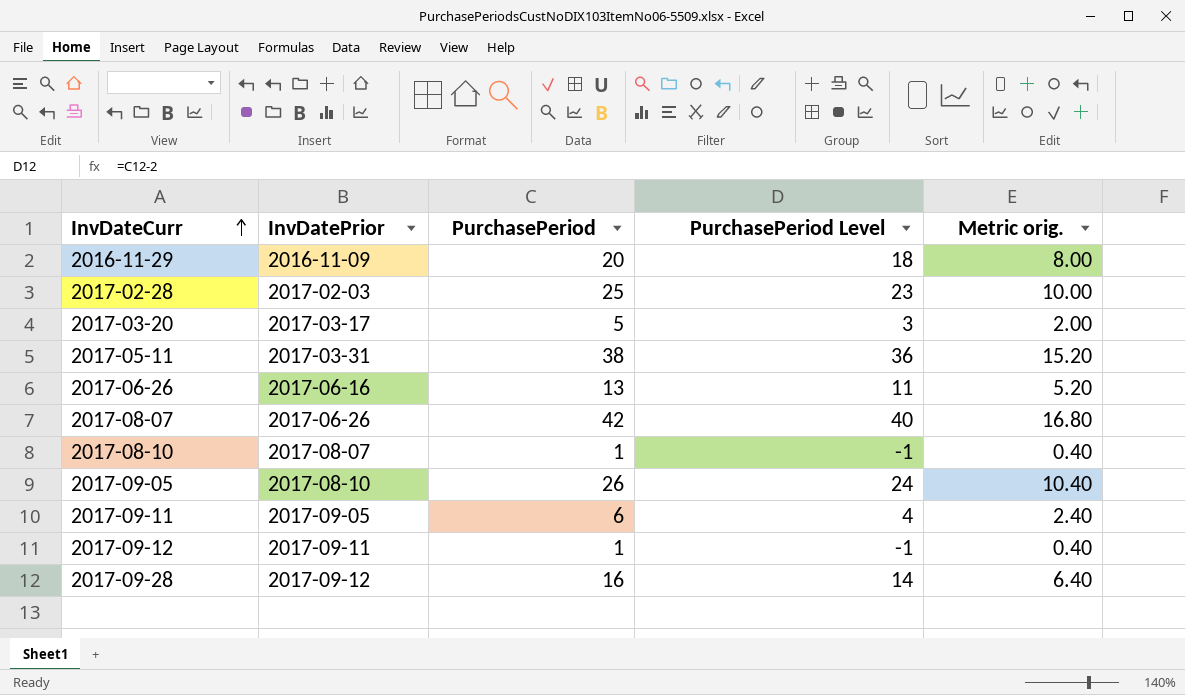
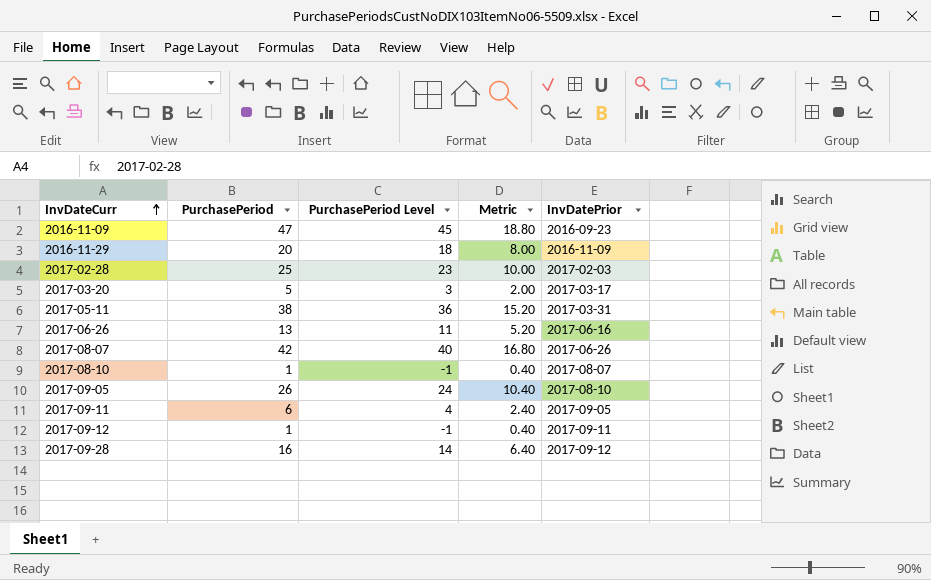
column name: Metric orig. -> Metric
column InvDatePrior | position: 2 -> 5
row 2016-11-09: none -> 47 | 45 | 18.80 | 2016-09-23

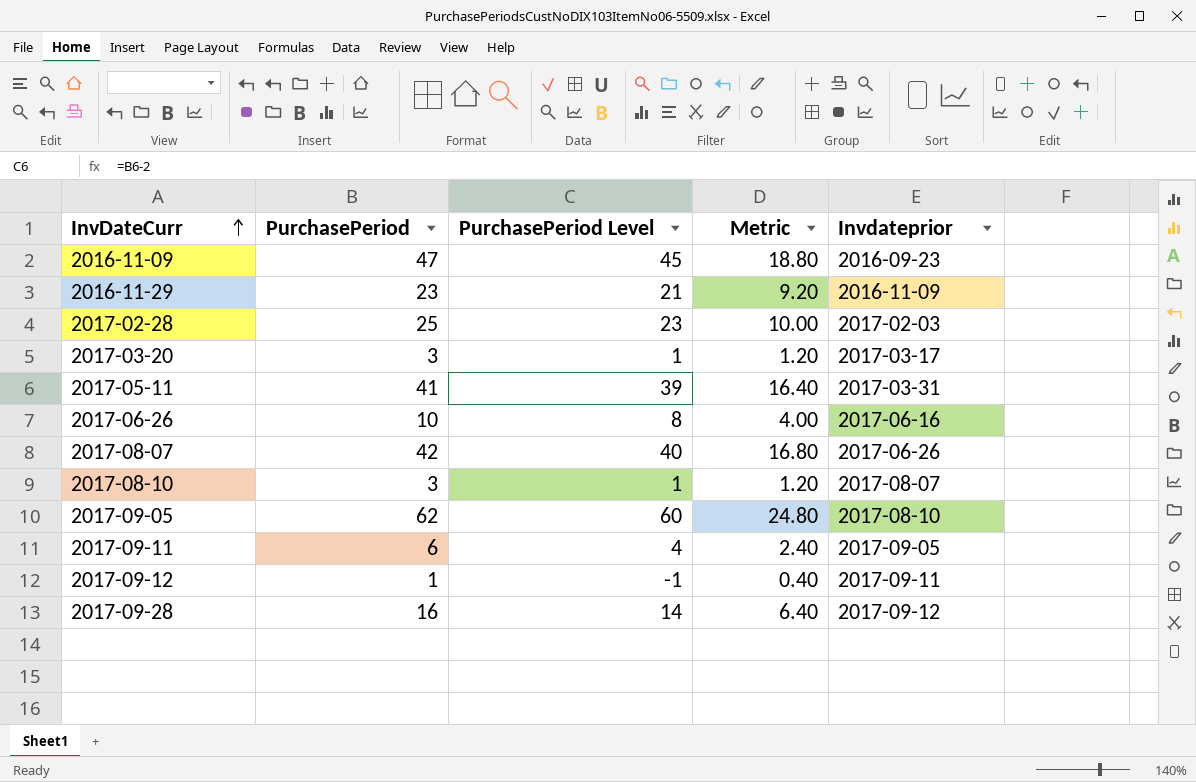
column name: InvDatePrior -> Invdateprior
2016-11-29 | PurchasePeriod: 20 -> 23
2016-11-29 | PurchasePeriod Level: 18 -> 21
2016-11-29 | Metric: 8.00 -> 9.20
2017-03-20 | PurchasePeriod: 5 -> 3
2017-03-20 | PurchasePeriod Level: 3 -> 1
2017-03-20 | Metric: 2.00 -> 1.20
2017-05-11 | PurchasePeriod: 38 -> 41
2017-05-11 | PurchasePeriod Level: 36 -> 39
2017-05-11 | Metric: 15.20 -> 16.40
2017-06-26 | PurchasePeriod: 13 -> 10
2017-06-26 | PurchasePeriod Level: 11 -> 8
2017-06-26 | Metric: 5.20 -> 4.00
2017-08-10 | PurchasePeriod: 1 -> 3
2017-08-10 | PurchasePeriod Level: -1 -> 1
2017-08-10 | Metric: 0.40 -> 1.20
2017-09-05 | PurchasePeriod: 26 -> 62
2017-09-05 | PurchasePeriod Level: 24 -> 60
2017-09-05 | Metric: 10.40 -> 24.80

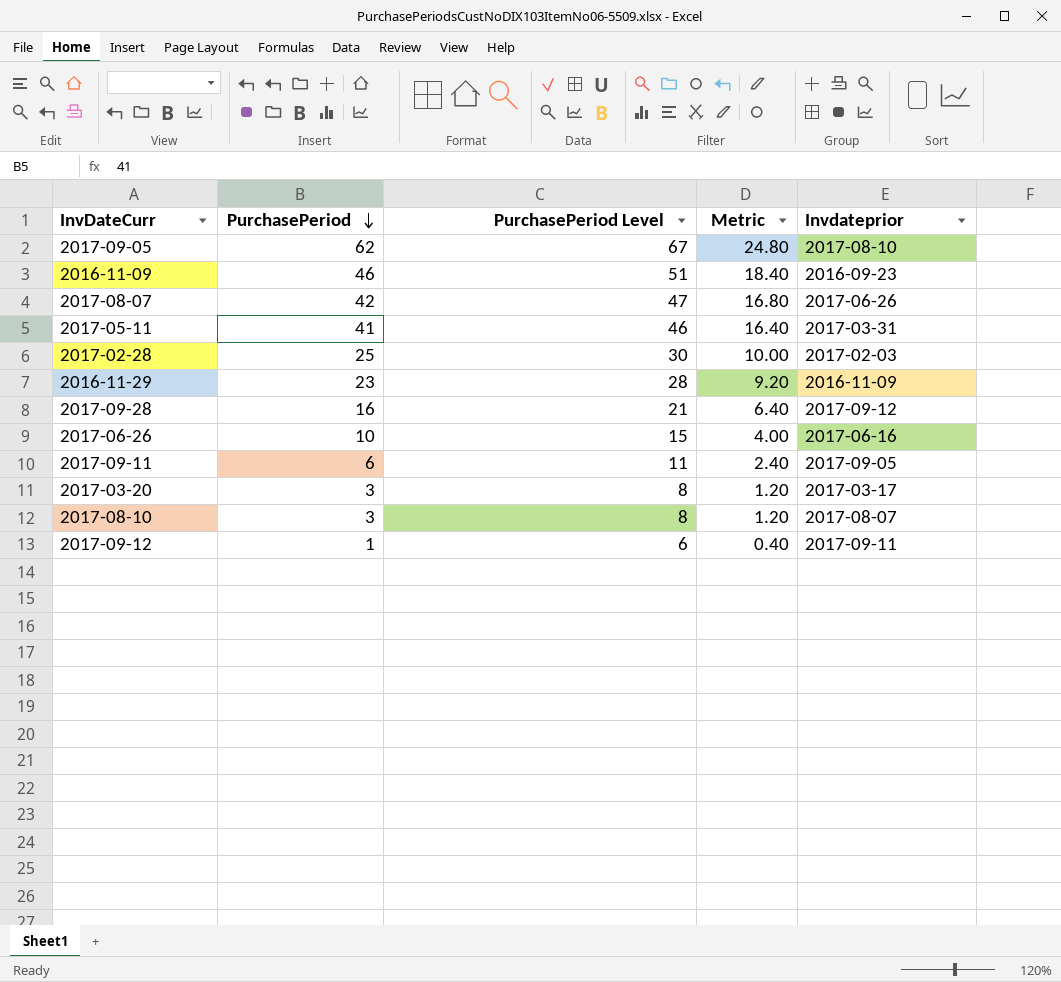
row order: InvDateCurr ascending -> PurchasePeriod descending
column PurchasePeriod Level | formula: [PurchasePeriod] - 2 -> [PurchasePeriod] + 5
2016-11-09 | PurchasePeriod: 47 -> 46
2016-11-09 | Metric: 18.80 -> 18.40

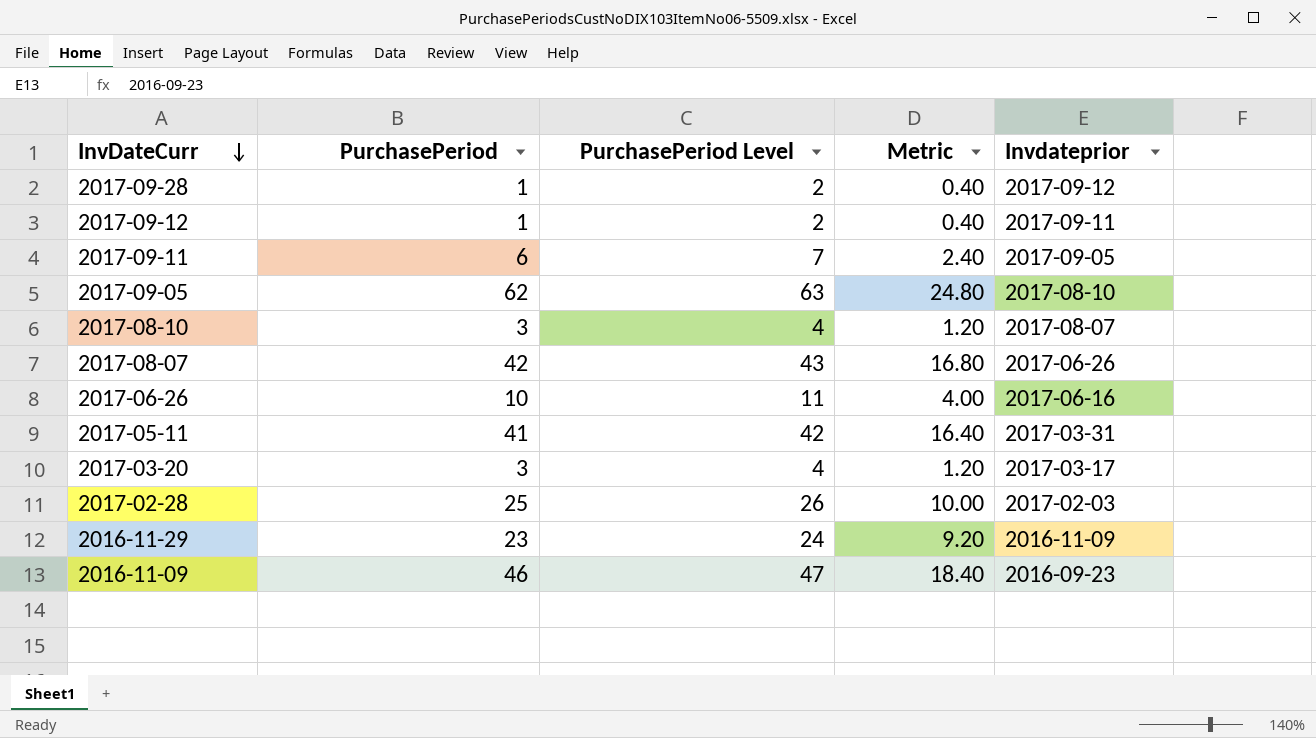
row order: PurchasePeriod descending -> InvDateCurr descending
column PurchasePeriod Level | formula: [PurchasePeriod] + 5 -> [PurchasePeriod] + 1
2017-09-28 | PurchasePeriod: 16 -> 1
2017-09-28 | Metric: 6.40 -> 0.40

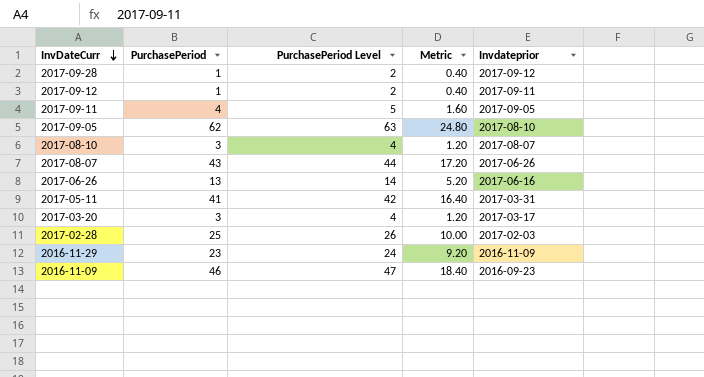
2017-09-11 | PurchasePeriod: 6 -> 4
2017-09-11 | PurchasePeriod Level: 7 -> 5
2017-09-11 | Metric: 2.40 -> 1.60
2017-08-07 | PurchasePeriod: 42 -> 43
2017-08-07 | PurchasePeriod Level: 43 -> 44
2017-08-07 | Metric: 16.80 -> 17.20
2017-06-26 | PurchasePeriod: 10 -> 13
2017-06-26 | PurchasePeriod Level: 11 -> 14
2017-06-26 | Metric: 4.00 -> 5.20

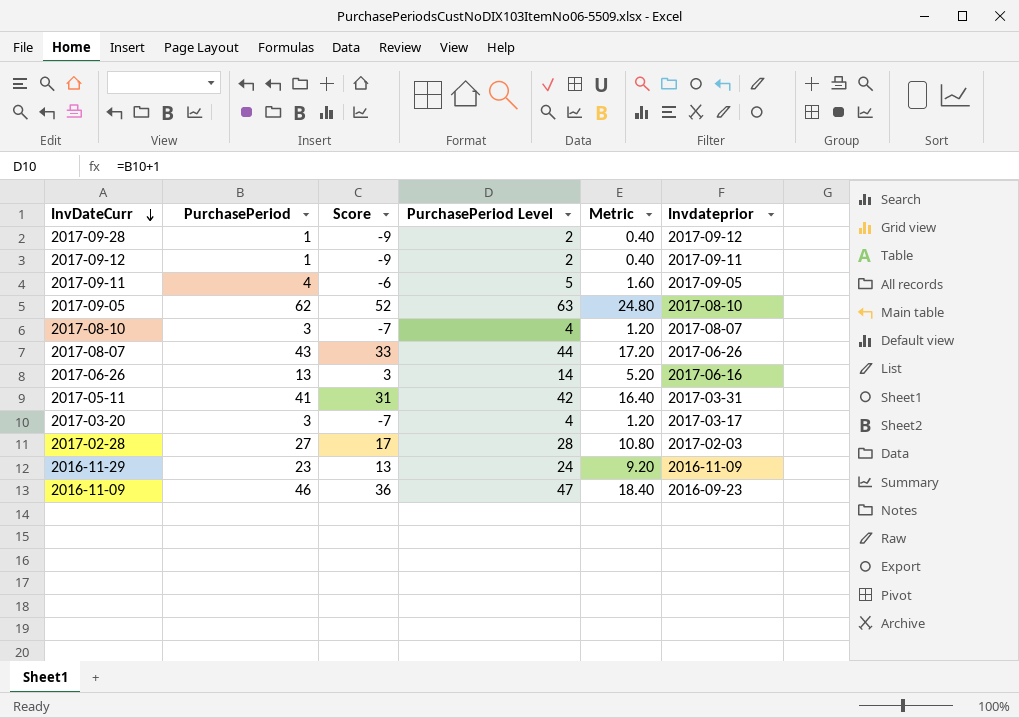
column Score | formula: none -> [PurchasePeriod] - 10
2017-02-28 | PurchasePeriod: 25 -> 27
2017-02-28 | PurchasePeriod Level: 26 -> 28
2017-02-28 | Metric: 10.00 -> 10.80

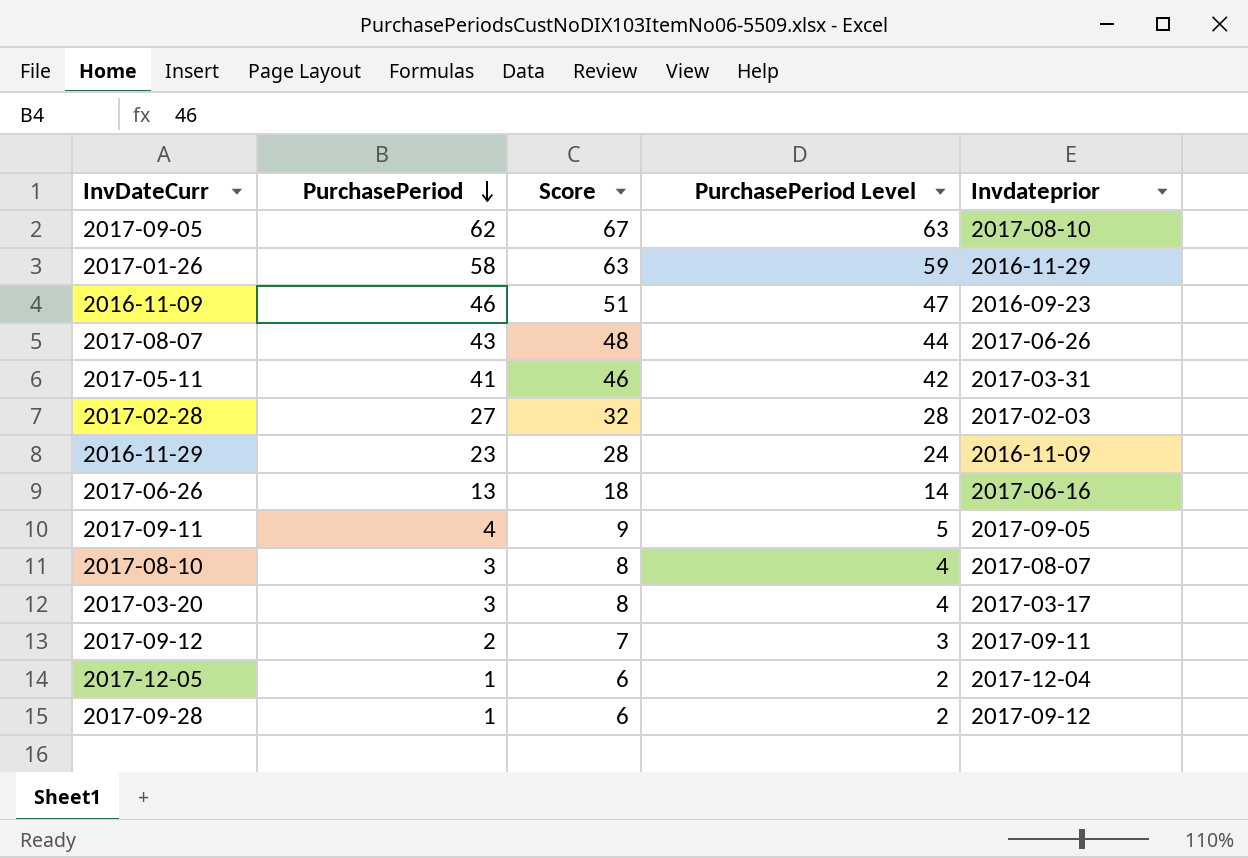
row order: InvDateCurr descending -> PurchasePeriod descending
column Metric | formula: [PurchasePeriod] * 0.4 -> none
column Score | formula: [PurchasePeriod] - 10 -> [PurchasePeriod] + 5
row 2017-01-26: none -> 58 | 63 | 59 | 2016-11-29
2017-09-12 | PurchasePeriod: 1 -> 2
2017-09-12 | PurchasePeriod Level: 2 -> 3
row 2017-12-05: none -> 1 | 6 | 2 | 2017-12-04

